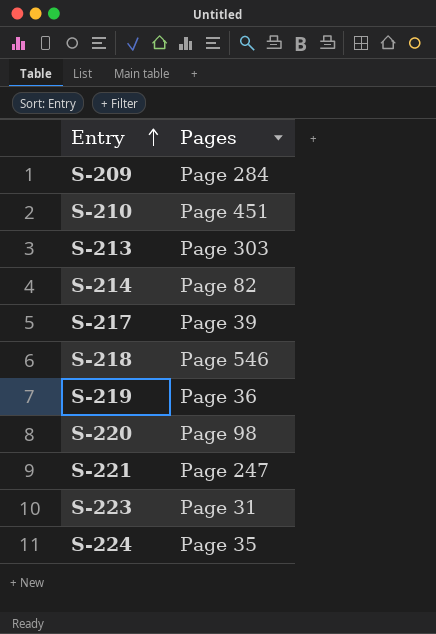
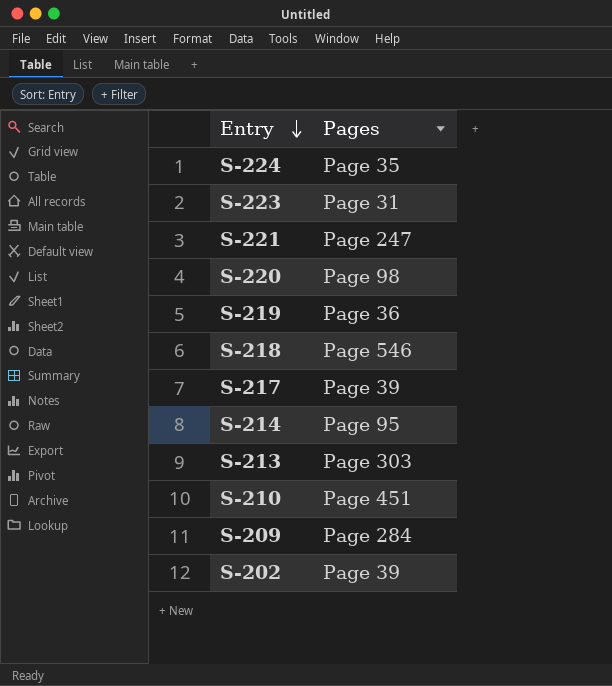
row order: Entry ascending -> Entry descending
S-214 | Pages: Page 82 -> Page 95
row S-202: none -> Page 39

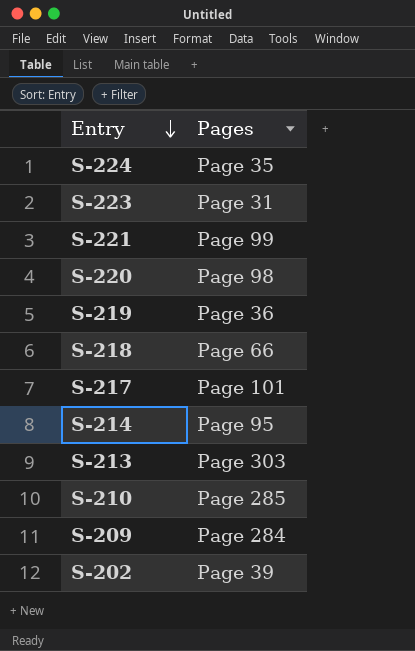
S-221 | Pages: Page 247 -> Page 99
S-218 | Pages: Page 546 -> Page 66
S-217 | Pages: Page 39 -> Page 101
S-210 | Pages: Page 451 -> Page 285

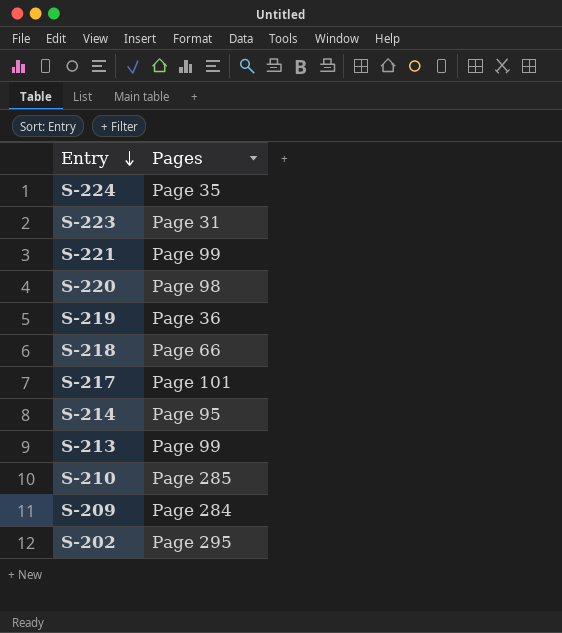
S-213 | Pages: Page 303 -> Page 99
S-202 | Pages: Page 39 -> Page 295

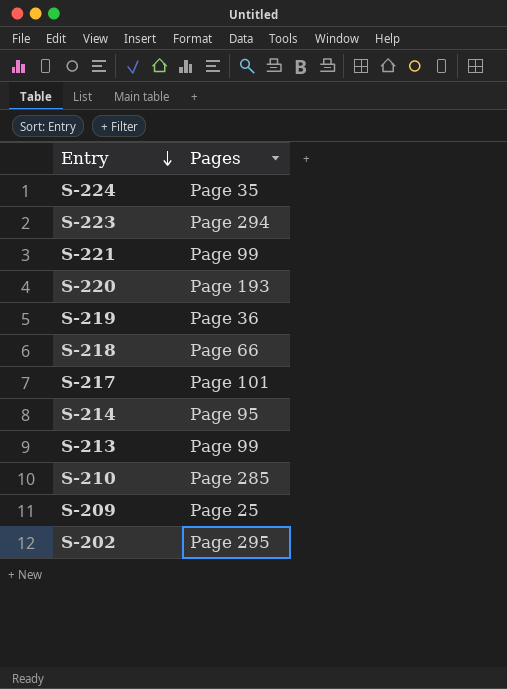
S-223 | Pages: Page 31 -> Page 294
S-220 | Pages: Page 98 -> Page 193
S-209 | Pages: Page 284 -> Page 25

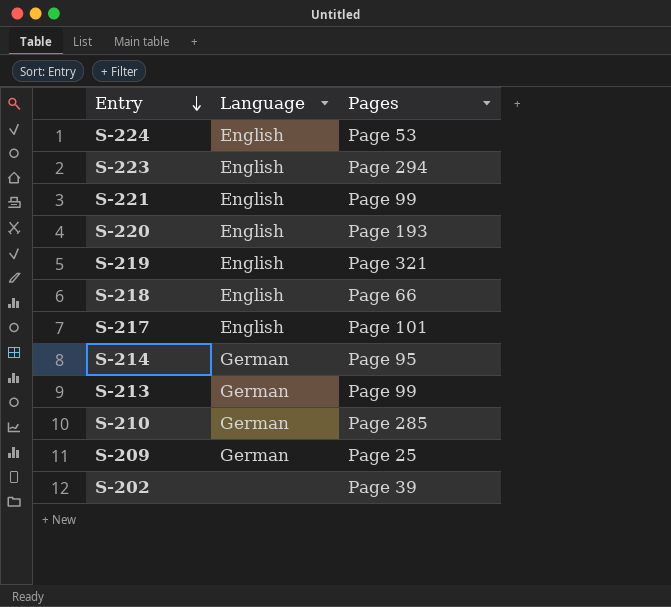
column Language | position: none -> 2
S-224 | Pages: Page 35 -> Page 53
S-219 | Pages: Page 36 -> Page 321
S-202 | Pages: Page 295 -> Page 39

